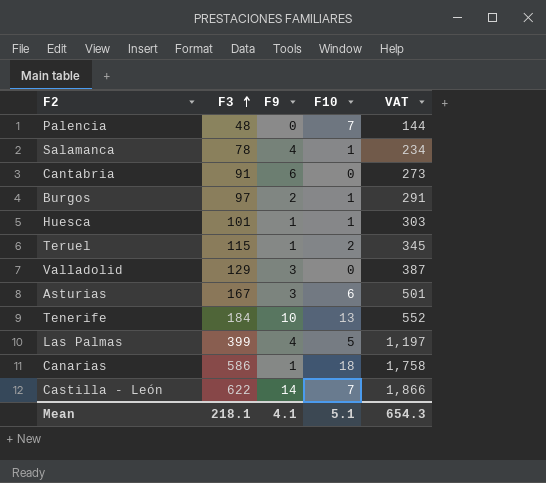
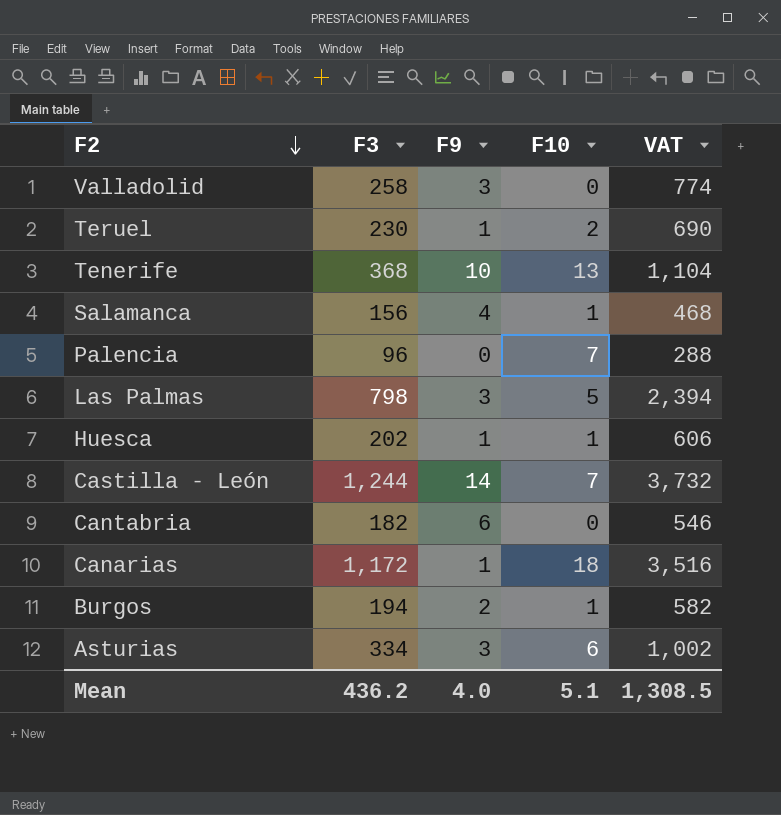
row order: F3 ascending -> F2 descending
Valladolid | F3: 129 -> 258
Valladolid | VAT: 387 -> 774
Teruel | F3: 115 -> 230
Teruel | VAT: 345 -> 690
Tenerife | F3: 184 -> 368
Tenerife | VAT: 552 -> 1,104
Salamanca | F3: 78 -> 156
Salamanca | VAT: 234 -> 468
Palencia | F3: 48 -> 96
Palencia | VAT: 144 -> 288
Las Palmas | F3: 399 -> 798
Las Palmas | F9: 4 -> 3
Las Palmas | VAT: 1,197 -> 2,394
Huesca | F3: 101 -> 202
Huesca | VAT: 303 -> 606
Castilla - León | F3: 622 -> 1,244
Castilla - León | VAT: 1,866 -> 3,732
Cantabria | F3: 91 -> 182
Cantabria | VAT: 273 -> 546
Canarias | F3: 586 -> 1,172
Canarias | VAT: 1,758 -> 3,516
Burgos | F3: 97 -> 194
Burgos | VAT: 291 -> 582
Asturias | F3: 167 -> 334
Asturias | VAT: 501 -> 1,002
Mean | F3: 218.1 -> 436.2
Mean | F9: 4.1 -> 4.0
Mean | VAT: 654.3 -> 1,308.5

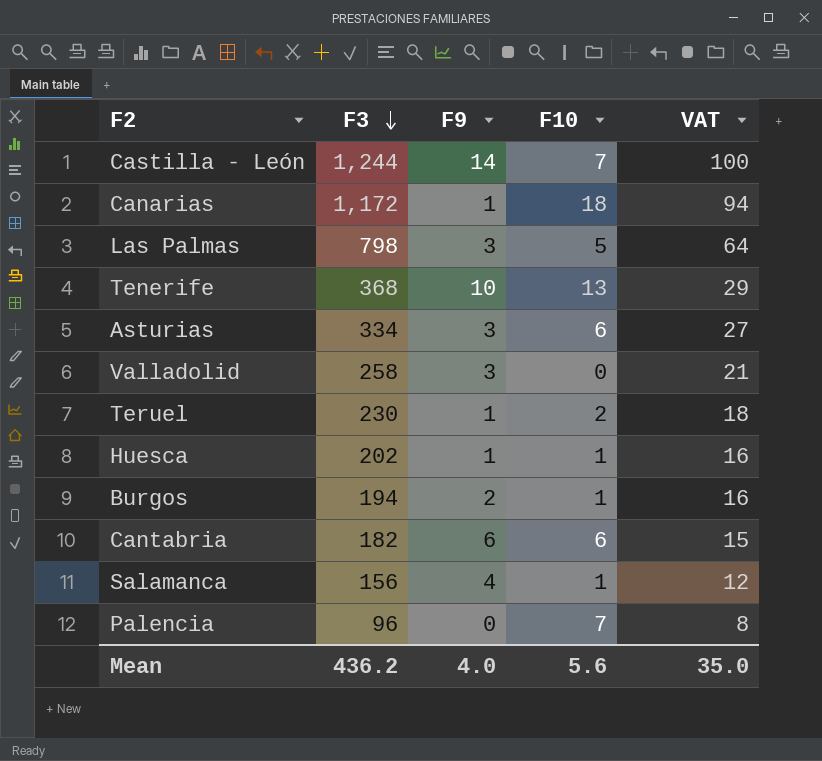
row order: F2 descending -> F3 descending
column VAT | formula: [F3] * 3 -> [F3] * 0.08
Cantabria | F10: 0 -> 6
Mean | F10: 5.1 -> 5.6
Mean | VAT: 1,308.5 -> 35.0

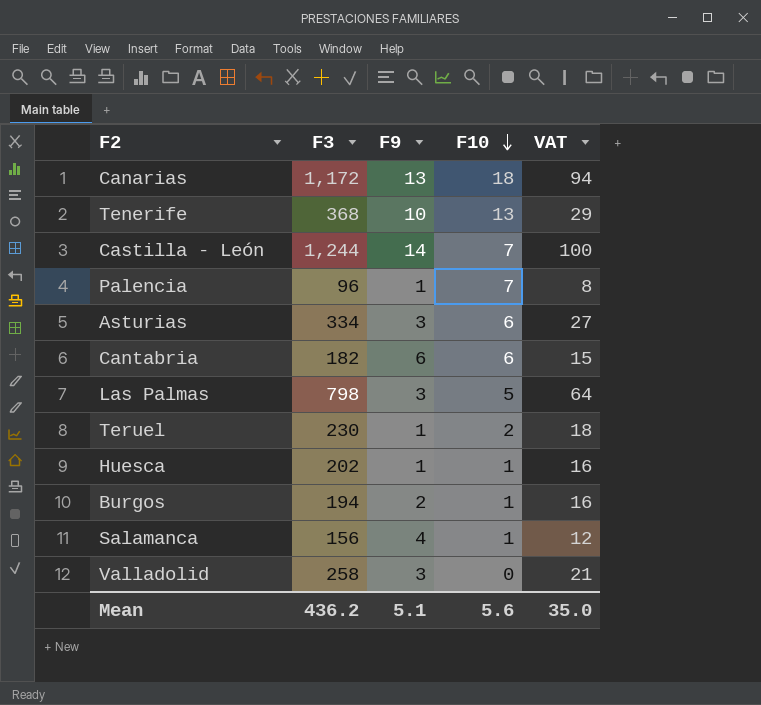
row order: F3 descending -> F10 descending
Canarias | F9: 1 -> 13
Palencia | F9: 0 -> 1
Mean | F9: 4.0 -> 5.1

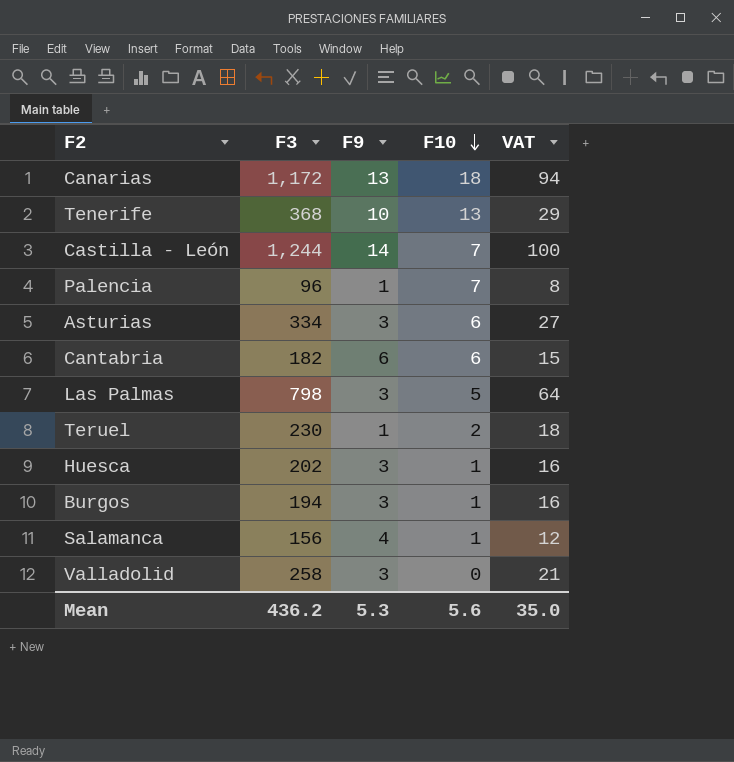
Huesca | F9: 1 -> 3
Burgos | F9: 2 -> 3
Mean | F9: 5.1 -> 5.3

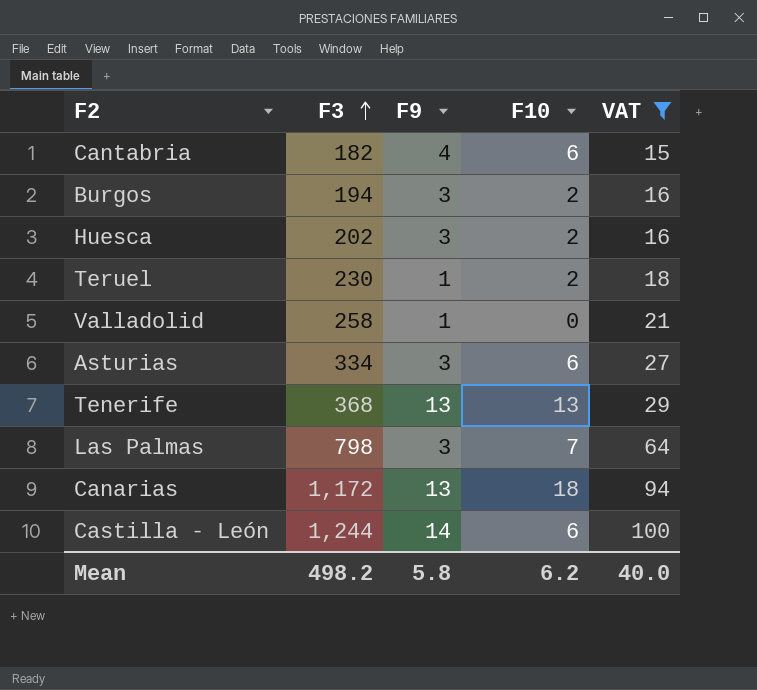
filter: none -> VAT >= 15
row order: F10 descending -> F3 ascending
Cantabria | F9: 6 -> 4
Burgos | F10: 1 -> 2
Huesca | F10: 1 -> 2
Valladolid | F9: 3 -> 1
Tenerife | F9: 10 -> 13
Las Palmas | F10: 5 -> 7
Castilla - León | F10: 7 -> 6
Mean | F3: 436.2 -> 498.2
Mean | F9: 5.3 -> 5.8
Mean | F10: 5.6 -> 6.2
Mean | VAT: 35.0 -> 40.0

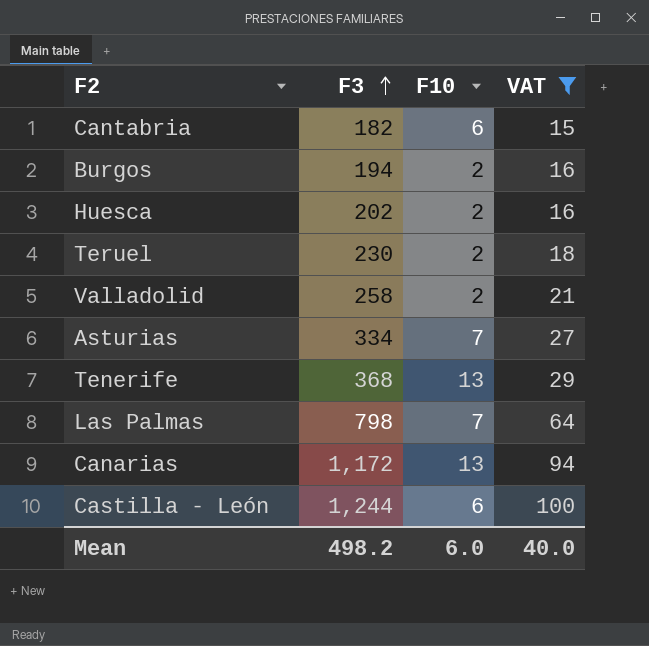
column F9 | position: 3 -> none
Valladolid | F10: 0 -> 2
Asturias | F10: 6 -> 7
Canarias | F10: 18 -> 13
Mean | F10: 6.2 -> 6.0

